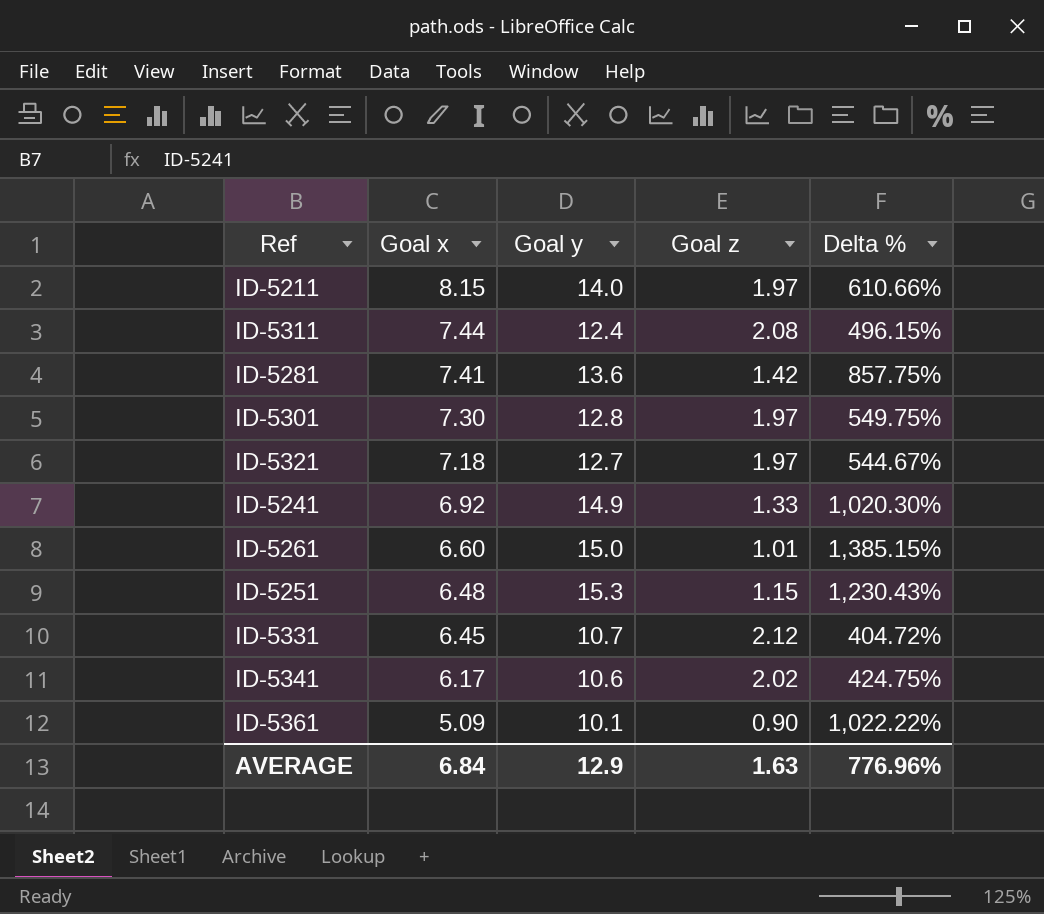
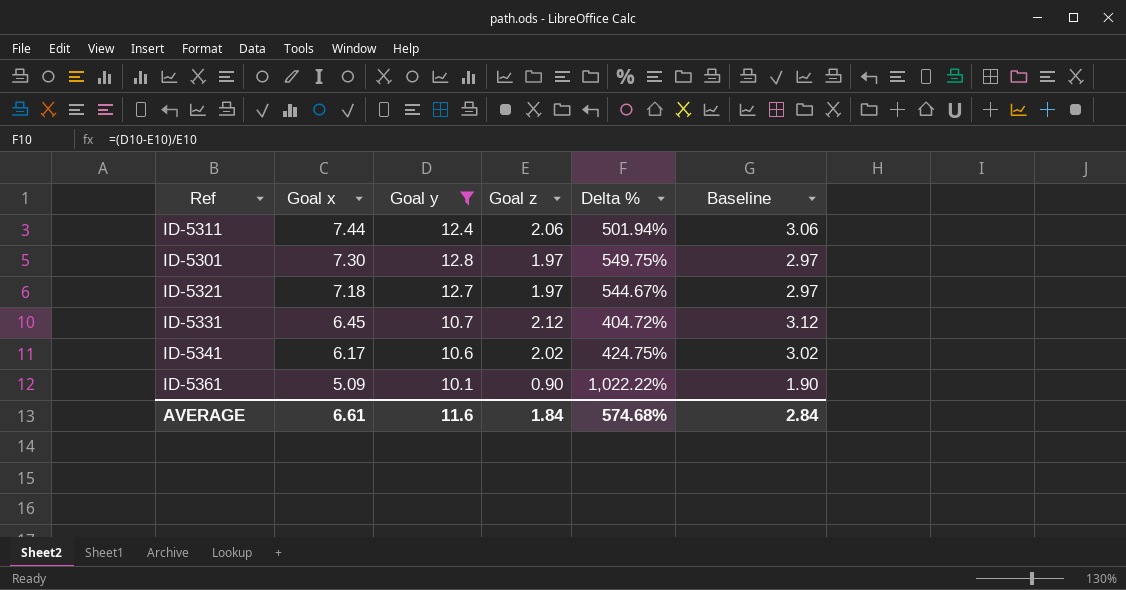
filter: none -> Goal y <= 12.8
column Baseline | formula: none -> [Goal z] + 1
ID-5311 | Goal z: 2.08 -> 2.06
ID-5311 | Delta %: 496.15% -> 501.94%
AVERAGE | Goal x: 6.84 -> 6.61
AVERAGE | Goal y: 12.9 -> 11.6
AVERAGE | Goal z: 1.63 -> 1.84
AVERAGE | Delta %: 776.96% -> 574.68%

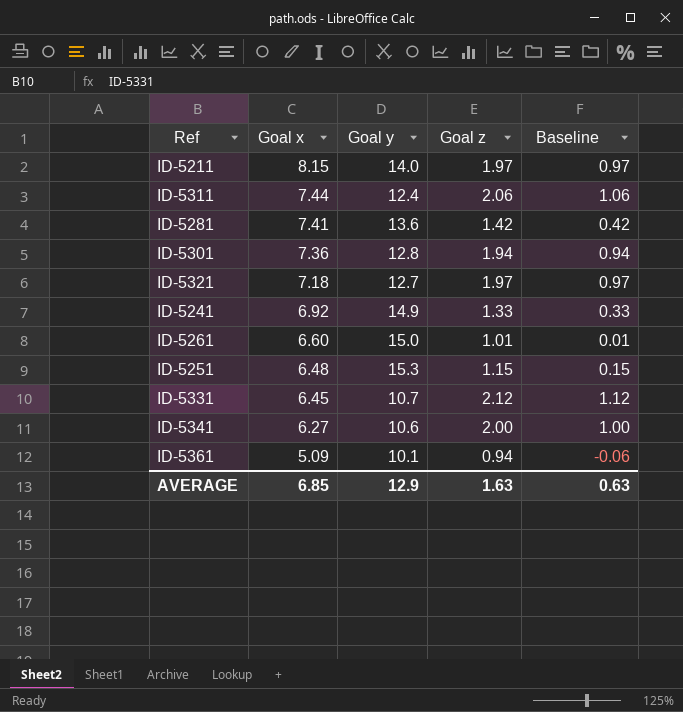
filter: Goal y <= 12.8 -> none
column Delta % | formula: ([Goal y] - [Goal z]) / [Goal z] -> none
column Baseline | formula: [Goal z] + 1 -> [Goal z] - 1
ID-5301 | Goal x: 7.30 -> 7.36
ID-5301 | Goal z: 1.97 -> 1.94
ID-5341 | Goal x: 6.17 -> 6.27
ID-5341 | Goal z: 2.02 -> 2.00
ID-5361 | Goal z: 0.90 -> 0.94
AVERAGE | Goal x: 6.61 -> 6.85
AVERAGE | Goal y: 11.6 -> 12.9
AVERAGE | Goal z: 1.84 -> 1.63
AVERAGE | Baseline: 2.84 -> 0.63

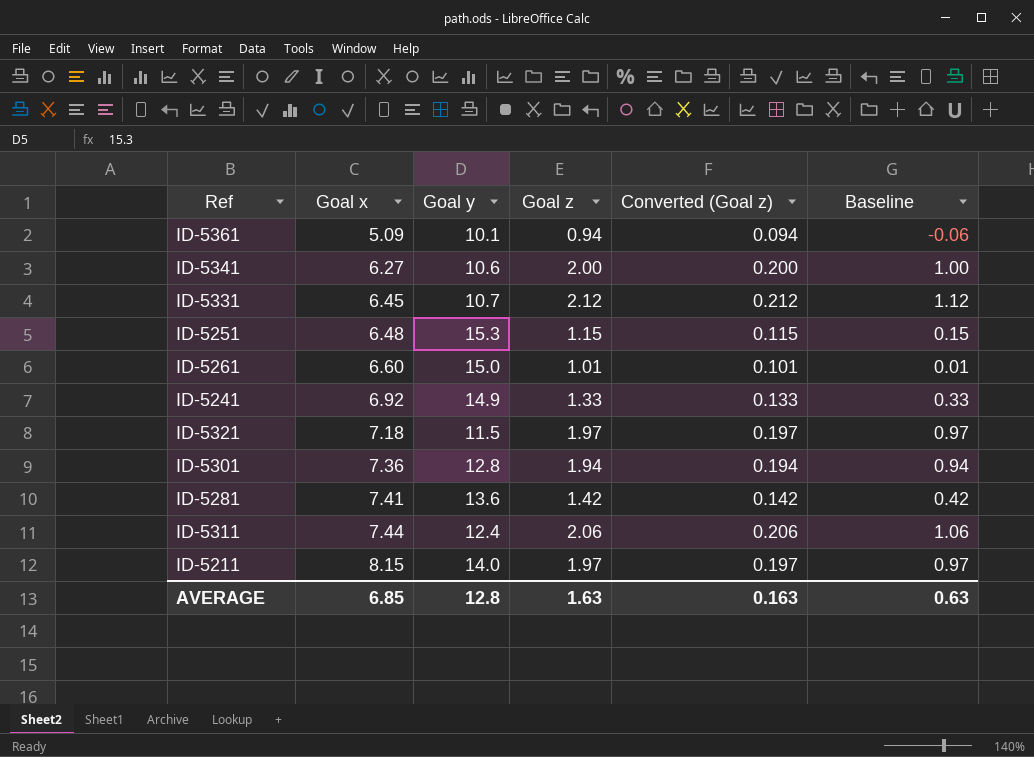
row order: Goal x descending -> Goal x ascending
column Converted (Goal z) | formula: none -> [Goal z] * 0.1
ID-5321 | Goal y: 12.7 -> 11.5
AVERAGE | Goal y: 12.9 -> 12.8

